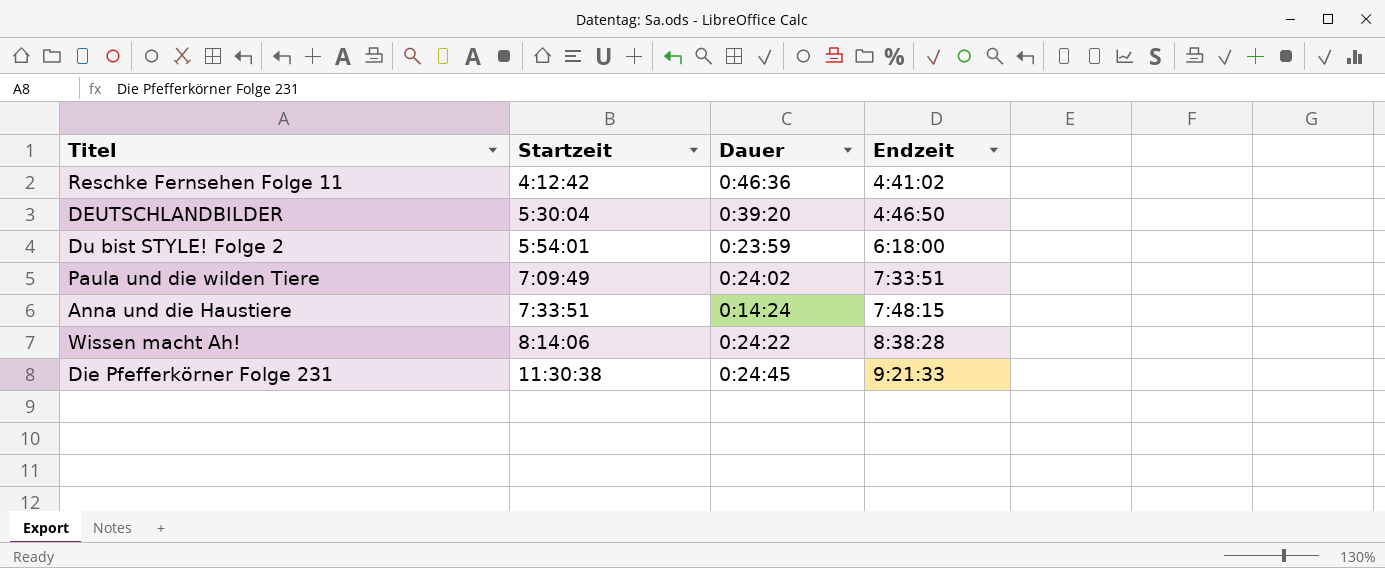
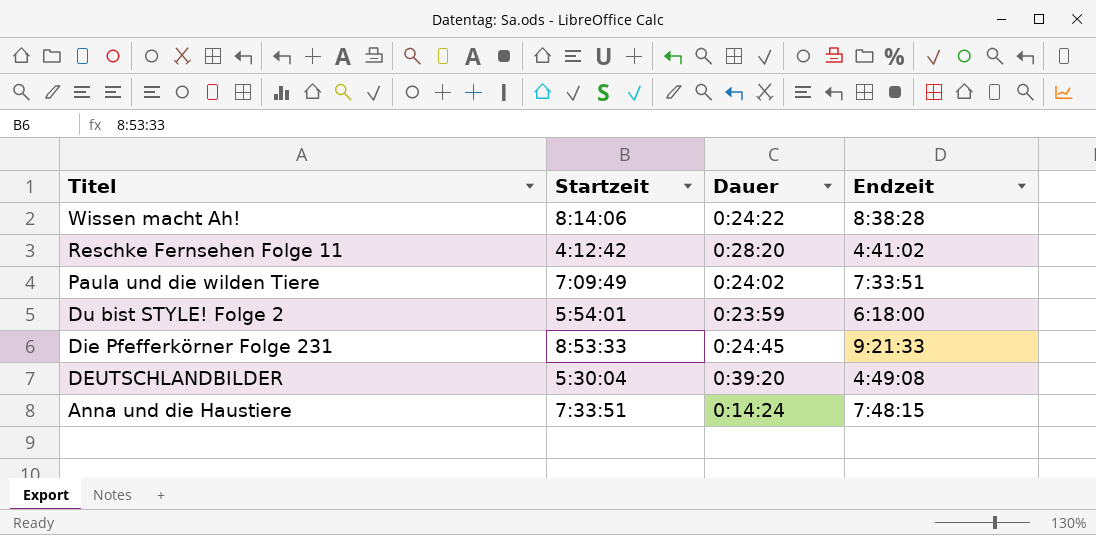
row order: Startzeit ascending -> Titel descending
Reschke Fernsehen Folge 11 | Dauer: 0:46:36 -> 0:28:20
Die Pfefferkörner Folge 231 | Startzeit: 11:30:38 -> 8:53:33
DEUTSCHLANDBILDER | Endzeit: 4:46:50 -> 4:49:08

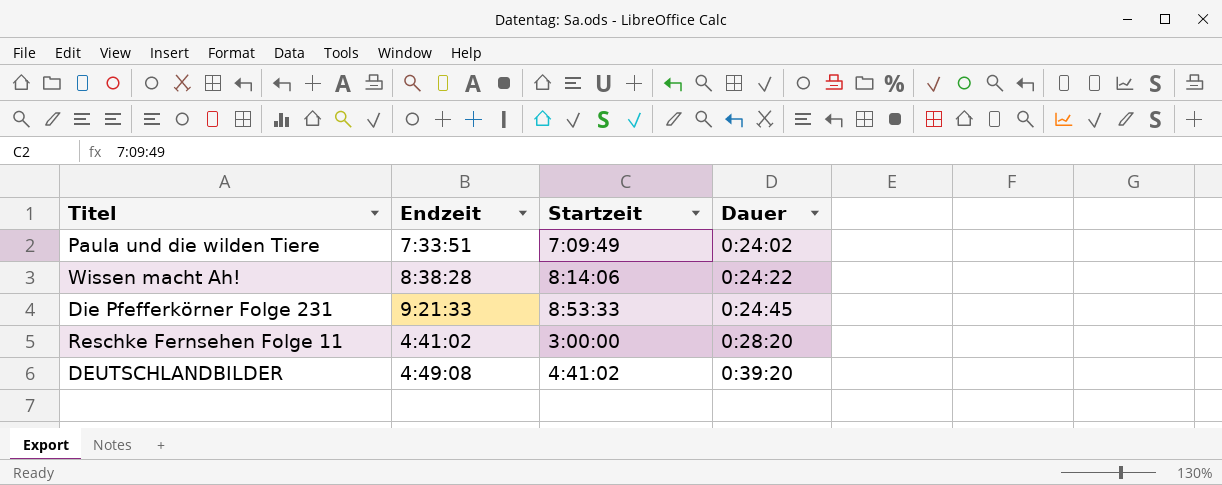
row order: Titel descending -> Dauer ascending
column Endzeit | position: 4 -> 2
row Du bist STYLE! Folge 2: 5:54:01 | 0:23:59 | 6:18:00 -> none
row Anna und die Haustiere: 7:33:51 | 0:14:24 | 7:48:15 -> none
Reschke Fernsehen Folge 11 | Startzeit: 4:12:42 -> 3:00:00
DEUTSCHLANDBILDER | Startzeit: 5:30:04 -> 4:41:02

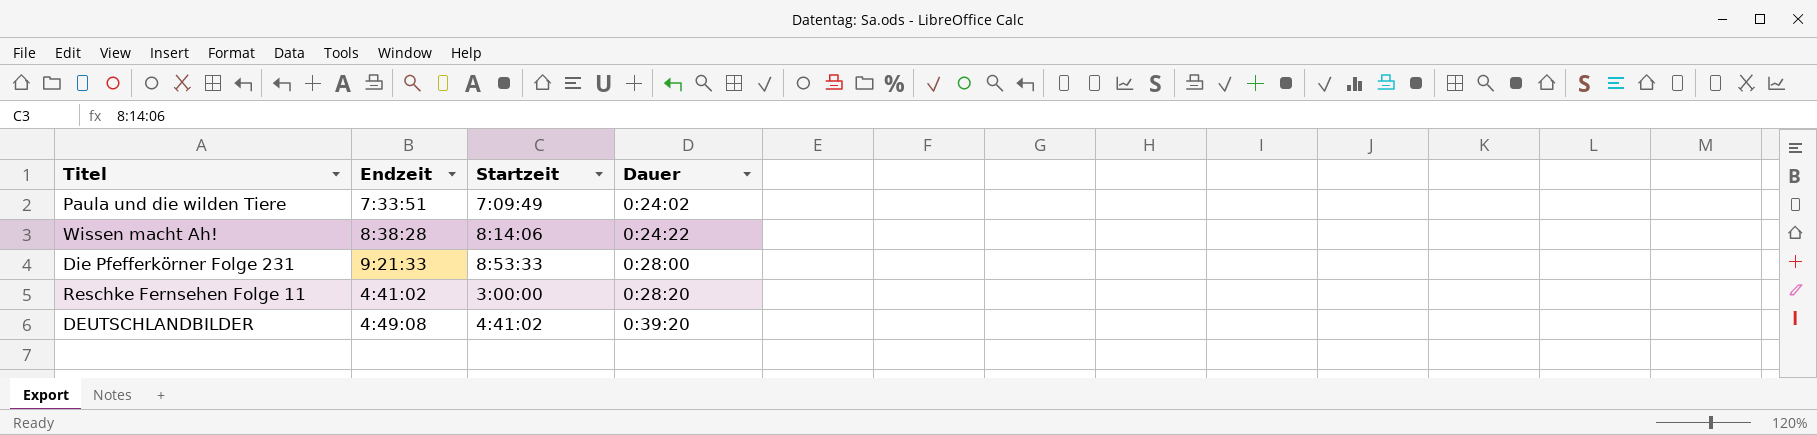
Die Pfefferkörner Folge 231 | Dauer: 0:24:45 -> 0:28:00

